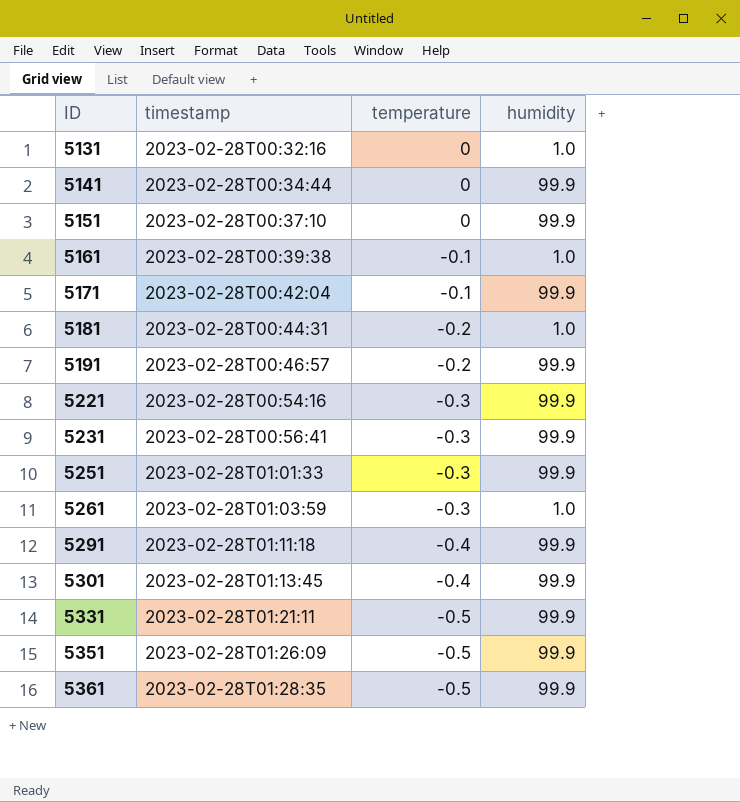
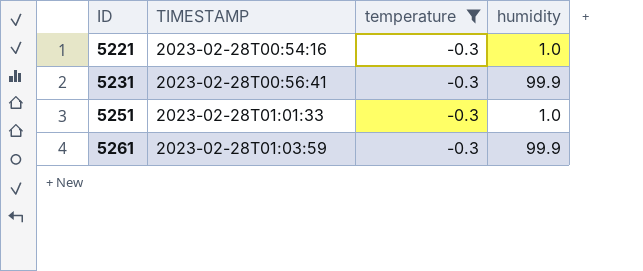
filter: none -> temperature = -0.3
column name: timestamp -> TIMESTAMP
5221 | humidity: 99.9 -> 1.0
5251 | humidity: 99.9 -> 1.0
5261 | humidity: 1.0 -> 99.9

